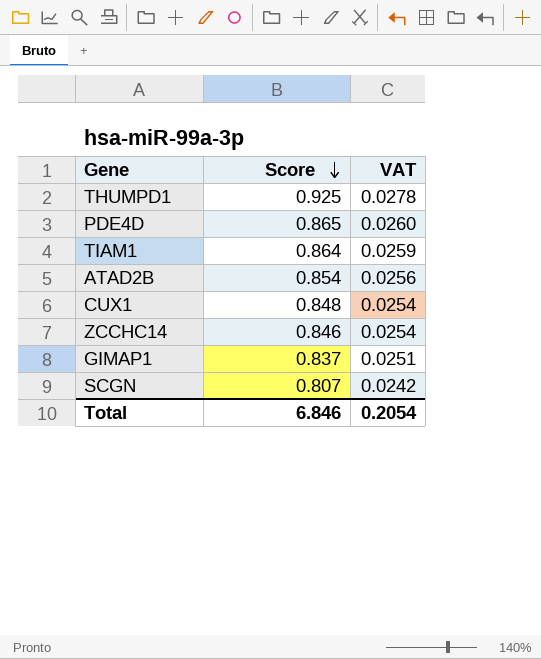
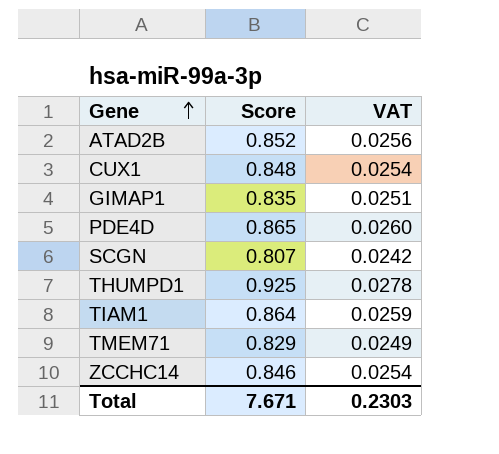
row order: Score descending -> Gene ascending
ATAD2B | Score: 0.854 -> 0.852
GIMAP1 | Score: 0.837 -> 0.835
row TMEM71: none -> 0.829 | 0.0249
Total | Score: 6.846 -> 7.671
Total | VAT: 0.2054 -> 0.2303

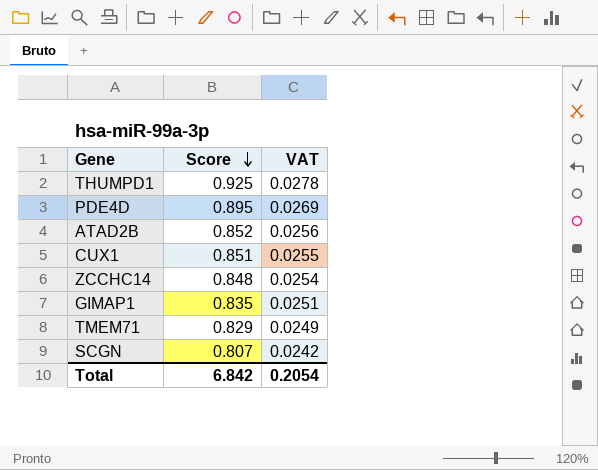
row order: Gene ascending -> Score descending
row TIAM1: 0.864 | 0.0259 -> none
PDE4D | Score: 0.865 -> 0.895
PDE4D | VAT: 0.0260 -> 0.0269
CUX1 | Score: 0.848 -> 0.851
CUX1 | VAT: 0.0254 -> 0.0255
ZCCHC14 | Score: 0.846 -> 0.848
Total | Score: 7.671 -> 6.842
Total | VAT: 0.2303 -> 0.2054

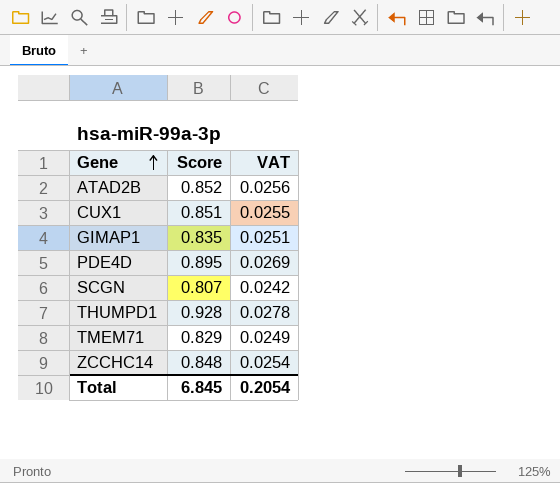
row order: Score descending -> Gene ascending
THUMPD1 | Score: 0.925 -> 0.928
Total | Score: 6.842 -> 6.845

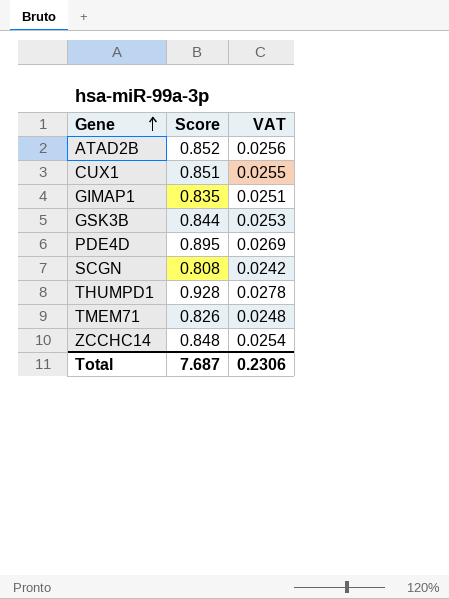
row GSK3B: none -> 0.844 | 0.0253
SCGN | Score: 0.807 -> 0.808
TMEM71 | Score: 0.829 -> 0.826
TMEM71 | VAT: 0.0249 -> 0.0248
Total | Score: 6.845 -> 7.687
Total | VAT: 0.2054 -> 0.2306

